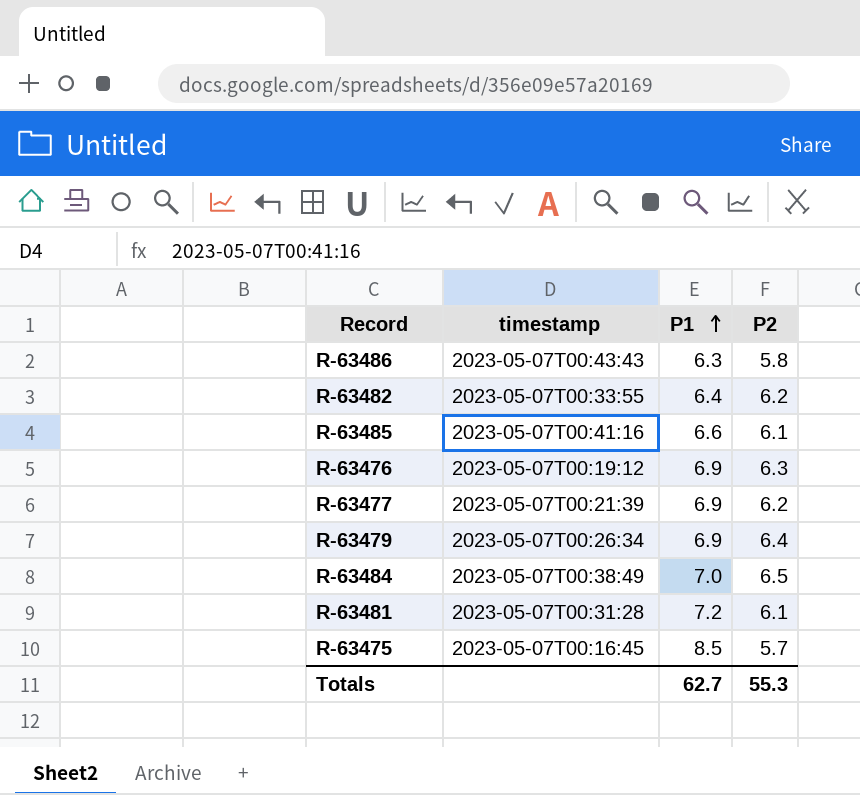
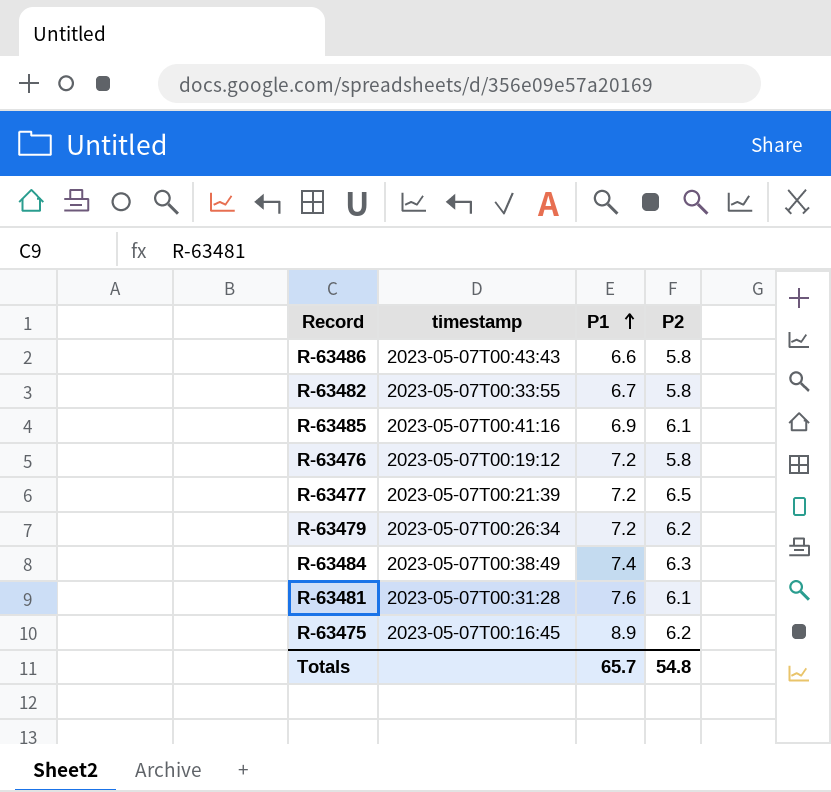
R-63486 | P1: 6.3 -> 6.6
R-63482 | P1: 6.4 -> 6.7
R-63482 | P2: 6.2 -> 5.8
R-63485 | P1: 6.6 -> 6.9
R-63476 | P1: 6.9 -> 7.2
R-63476 | P2: 6.3 -> 5.8
R-63477 | P1: 6.9 -> 7.2
R-63477 | P2: 6.2 -> 6.5
R-63479 | P1: 6.9 -> 7.2
R-63479 | P2: 6.4 -> 6.2
R-63484 | P1: 7.0 -> 7.4
R-63484 | P2: 6.5 -> 6.3
R-63481 | P1: 7.2 -> 7.6
R-63475 | P1: 8.5 -> 8.9
R-63475 | P2: 5.7 -> 6.2
Totals | P1: 62.7 -> 65.7
Totals | P2: 55.3 -> 54.8

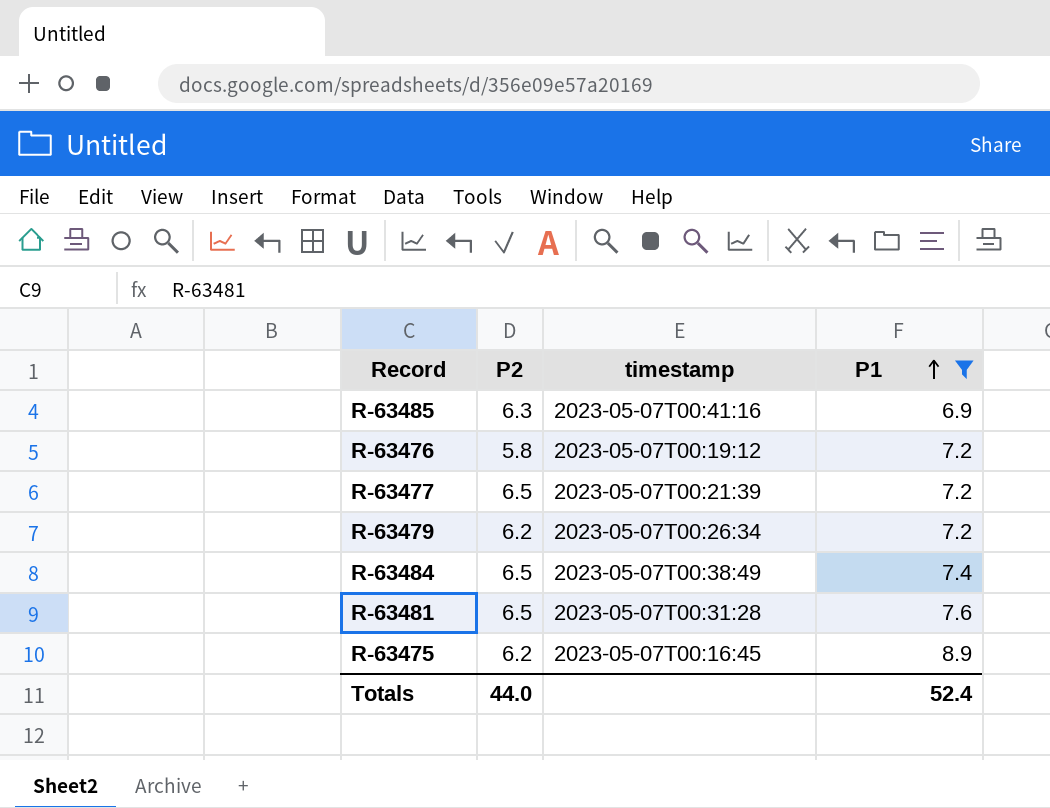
filter: none -> P1 >= 6.9
column P2 | position: 4 -> 2
R-63485 | P2: 6.1 -> 6.3
R-63484 | P2: 6.3 -> 6.5
R-63481 | P2: 6.1 -> 6.5
Totals | P2: 54.8 -> 44.0
Totals | P1: 65.7 -> 52.4

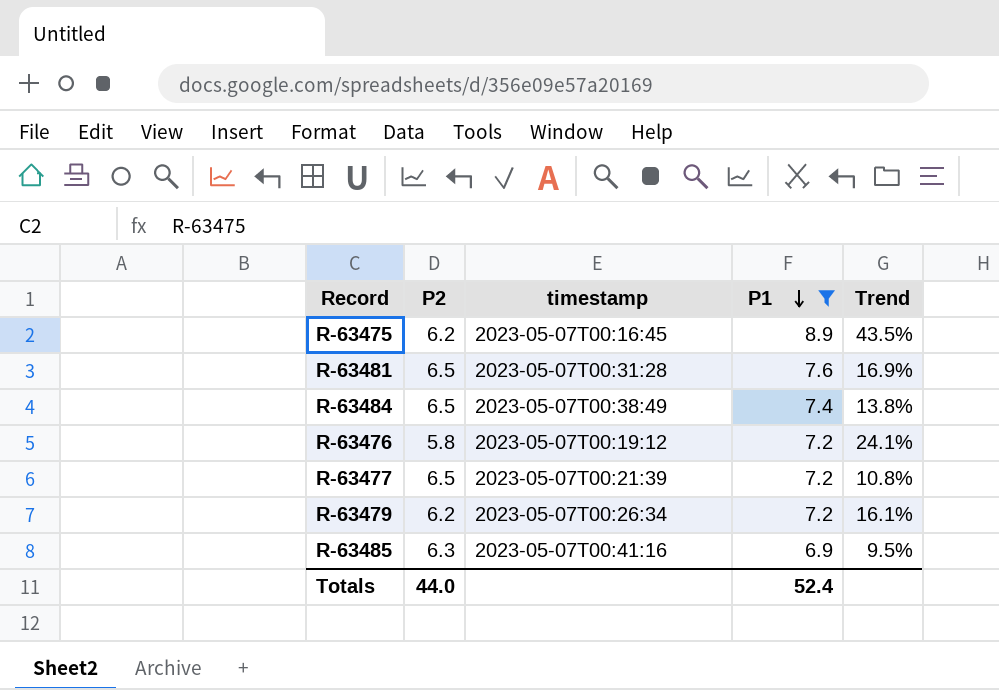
row order: P1 ascending -> P1 descending
column Trend | formula: none -> ([P1] - [P2]) / [P2]

